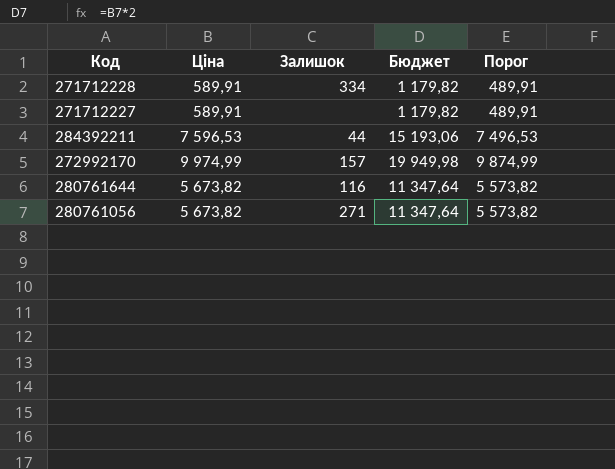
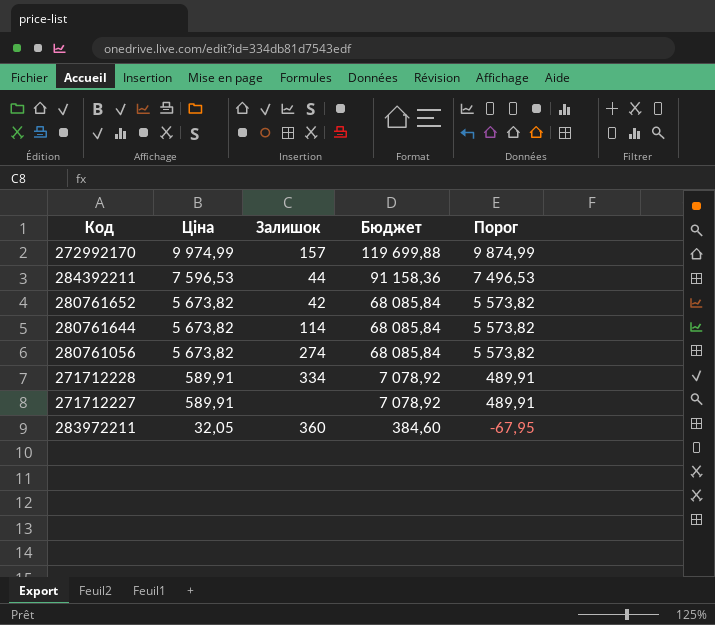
row order: none -> Ціна descending
column Бюджет | formula: [Ціна] * 2 -> [Ціна] * 12
row 280761652: none -> 5 673,82 | 42 | 68 085,84 | 5 573,82
280761644 | Залишок: 116 -> 114
280761056 | Залишок: 271 -> 274
row 283972211: none -> 32,05 | 360 | 384,60 | -67,95

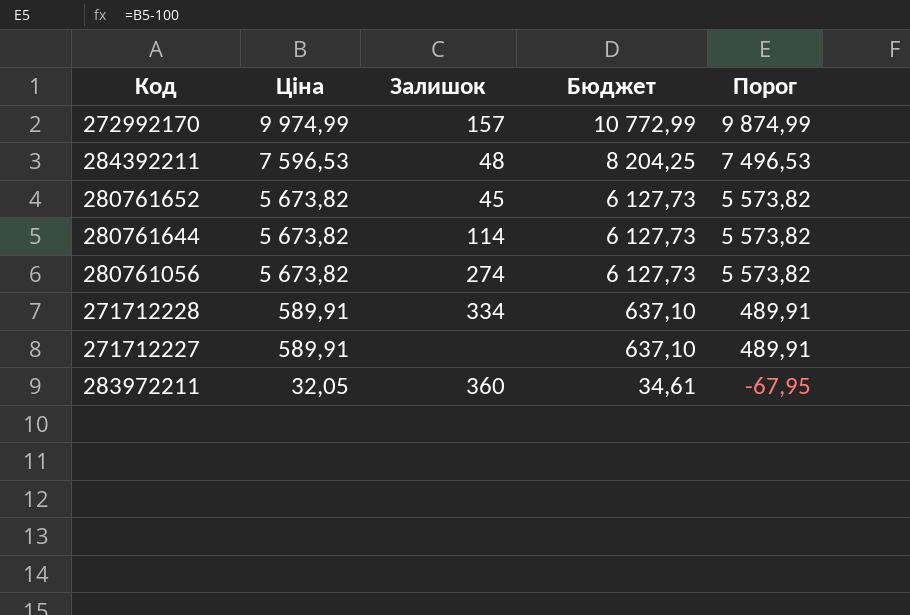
column Бюджет | formula: [Ціна] * 12 -> [Ціна] * 1,08
284392211 | Залишок: 44 -> 48
280761652 | Залишок: 42 -> 45

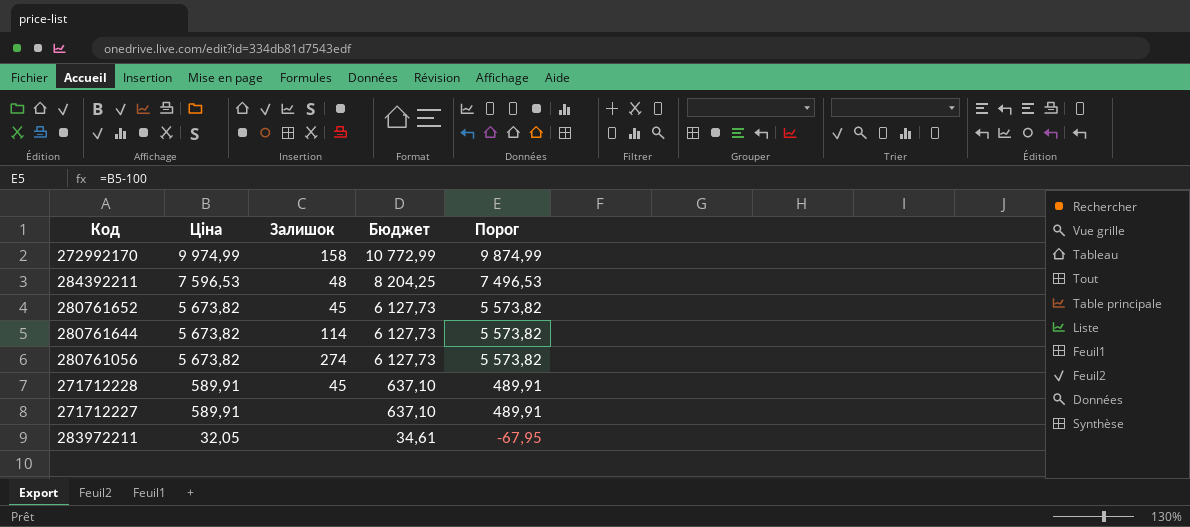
272992170 | Залишок: 157 -> 158
271712228 | Залишок: 334 -> 45
283972211 | Залишок: 360 -> none

